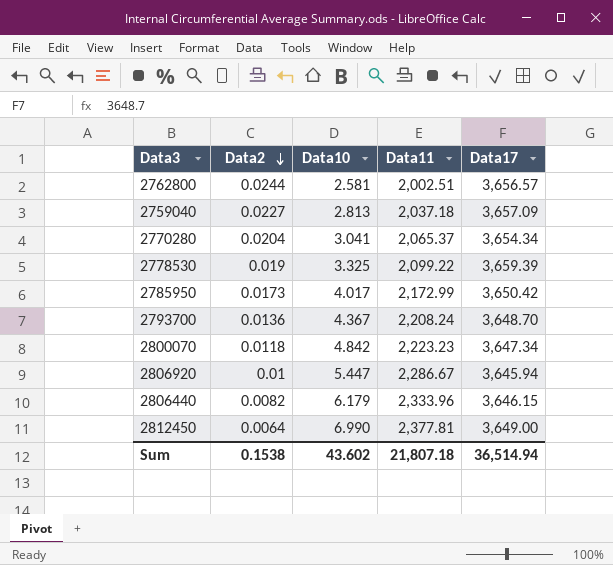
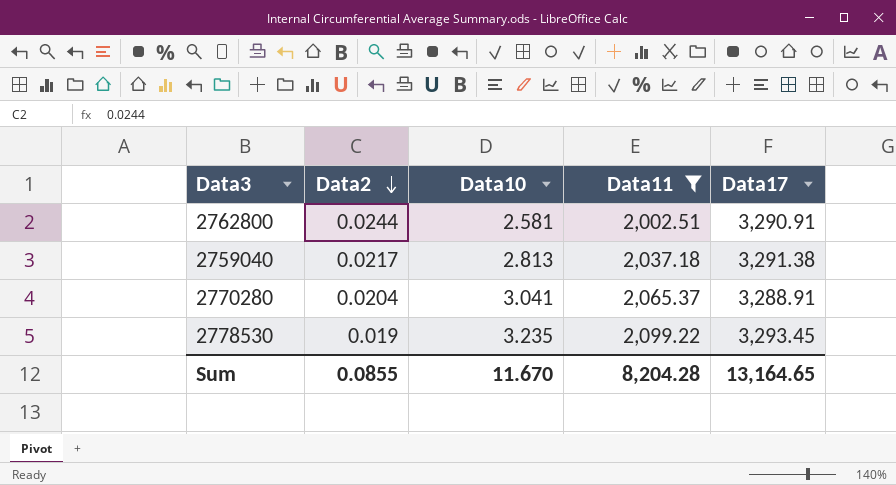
filter: none -> Data11 <= 2,099.22
2762800 | Data17: 3,656.57 -> 3,290.91
2759040 | Data2: 0.0227 -> 0.0217
2759040 | Data17: 3,657.09 -> 3,291.38
2770280 | Data17: 3,654.34 -> 3,288.91
2778530 | Data10: 3.325 -> 3.235
2778530 | Data17: 3,659.39 -> 3,293.45
Sum | Data2: 0.1538 -> 0.0855
Sum | Data10: 43.602 -> 11.670
Sum | Data11: 21,807.18 -> 8,204.28
Sum | Data17: 36,514.94 -> 13,164.65

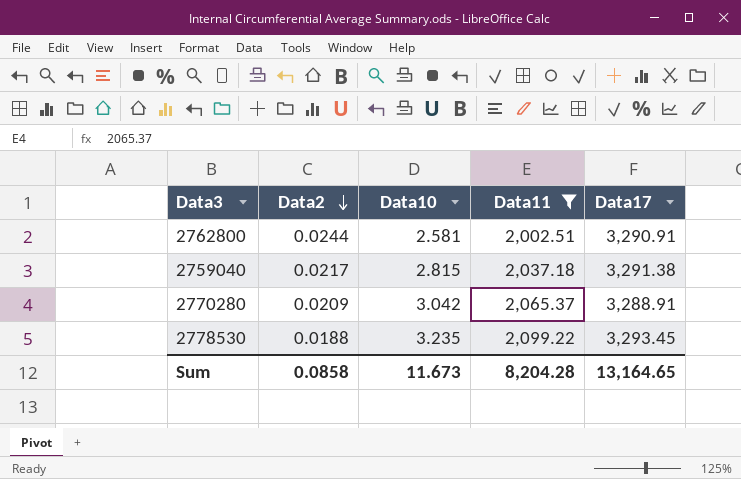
2759040 | Data10: 2.813 -> 2.815
2770280 | Data2: 0.0204 -> 0.0209
2770280 | Data10: 3.041 -> 3.042
2778530 | Data2: 0.019 -> 0.0188
Sum | Data2: 0.0855 -> 0.0858
Sum | Data10: 11.670 -> 11.673

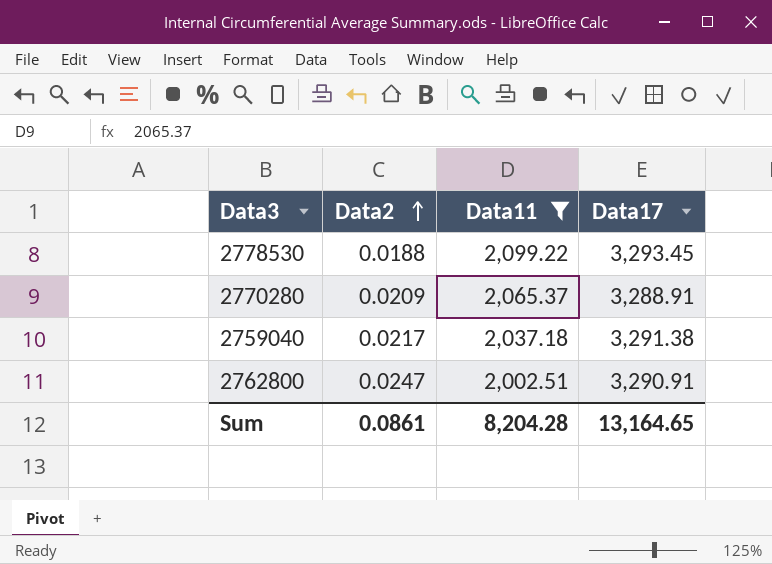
row order: Data2 descending -> Data2 ascending
column Data10 | position: 3 -> none
2762800 | Data2: 0.0244 -> 0.0247
Sum | Data2: 0.0858 -> 0.0861

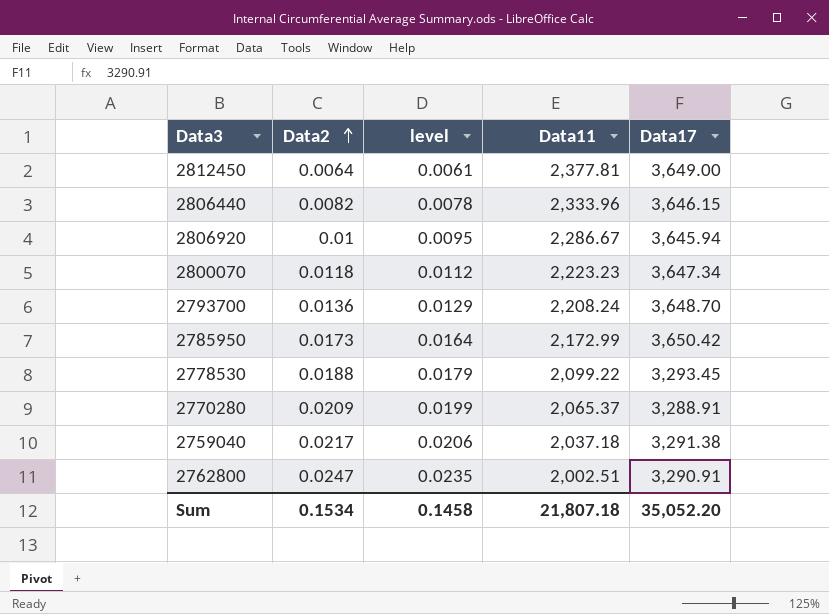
filter: Data11 <= 2,099.22 -> none
column level | formula: none -> [Data2] * 0.95
Sum | Data2: 0.0861 -> 0.1534
Sum | Data11: 8,204.28 -> 21,807.18
Sum | Data17: 13,164.65 -> 35,052.20

